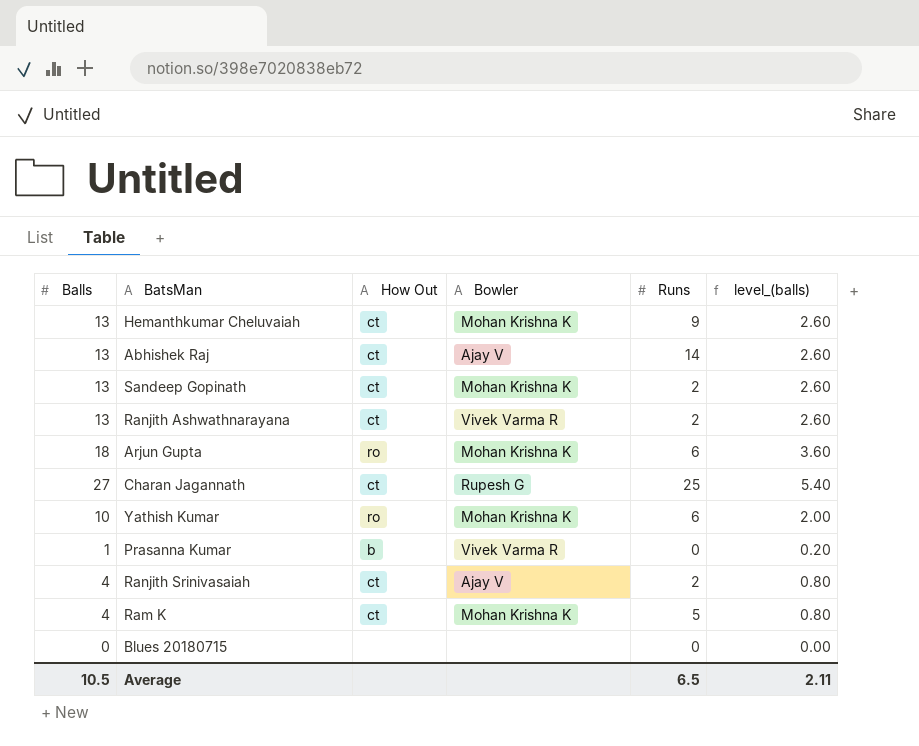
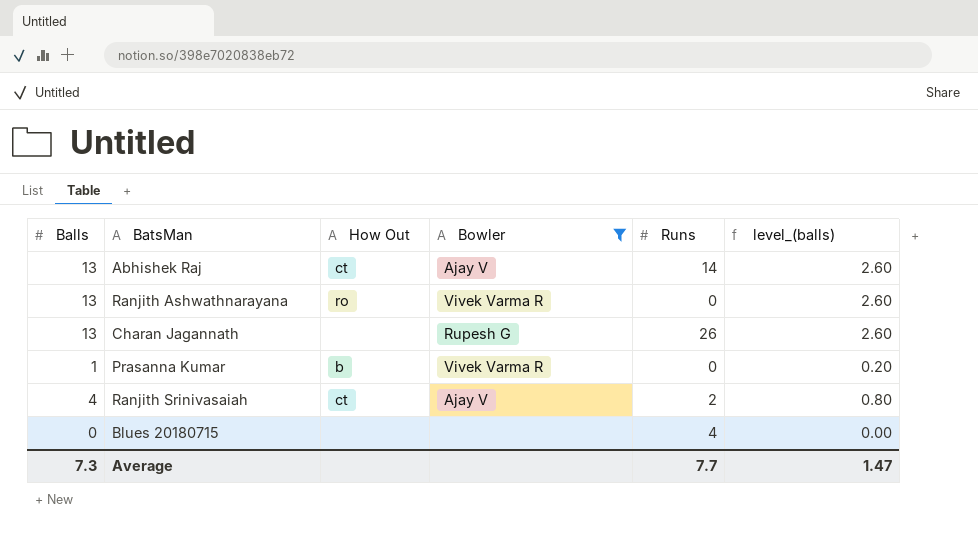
filter: none -> Bowler != Mohan Krishna K
Ranjith Ashwathnarayana | How Out: ct -> ro
Ranjith Ashwathnarayana | Runs: 2 -> 0
Charan Jagannath | Balls: 27 -> 13
Charan Jagannath | How Out: ct -> none
Charan Jagannath | Runs: 25 -> 26
Charan Jagannath | level_(balls): 5.40 -> 2.60
Blues 20180715 | Runs: 0 -> 4
Average | Balls: 10.5 -> 7.3
Average | Runs: 6.5 -> 7.7
Average | level_(balls): 2.11 -> 1.47

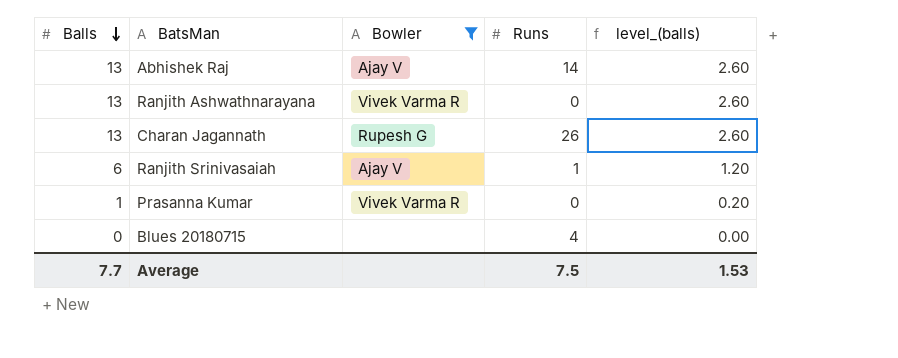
row order: none -> Balls descending
column How Out | position: 3 -> none
Ranjith Srinivasaiah | Balls: 4 -> 6
Ranjith Srinivasaiah | Runs: 2 -> 1
Ranjith Srinivasaiah | level_(balls): 0.80 -> 1.20
Average | Balls: 7.3 -> 7.7
Average | Runs: 7.7 -> 7.5
Average | level_(balls): 1.47 -> 1.53

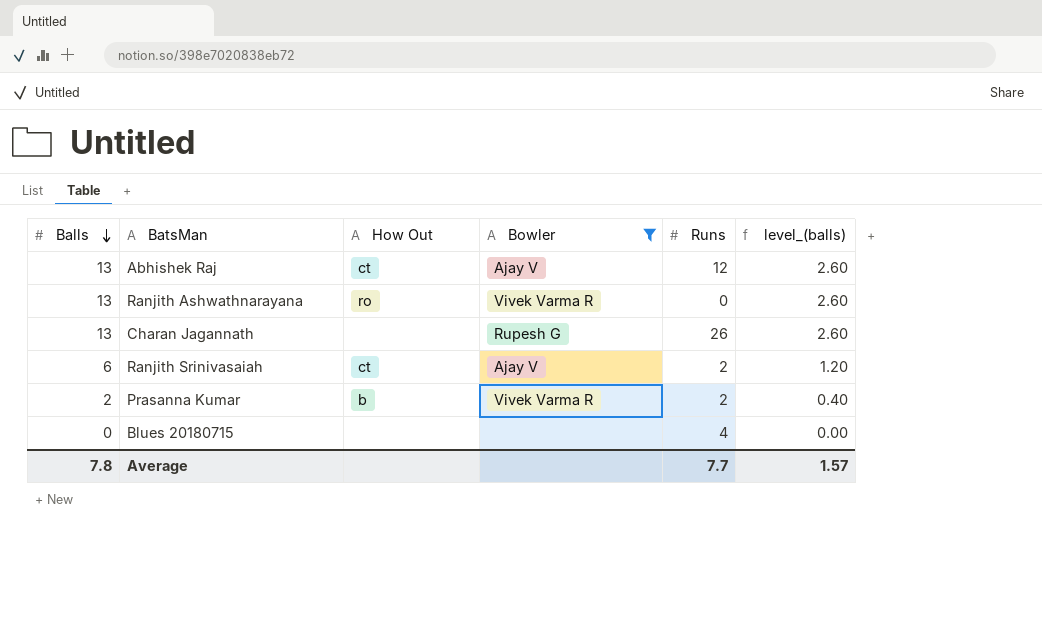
column How Out | position: none -> 3
Abhishek Raj | Runs: 14 -> 12
Ranjith Srinivasaiah | Runs: 1 -> 2
Prasanna Kumar | Balls: 1 -> 2
Prasanna Kumar | Runs: 0 -> 2
Prasanna Kumar | level_(balls): 0.20 -> 0.40
Average | Balls: 7.7 -> 7.8
Average | Runs: 7.5 -> 7.7
Average | level_(balls): 1.53 -> 1.57

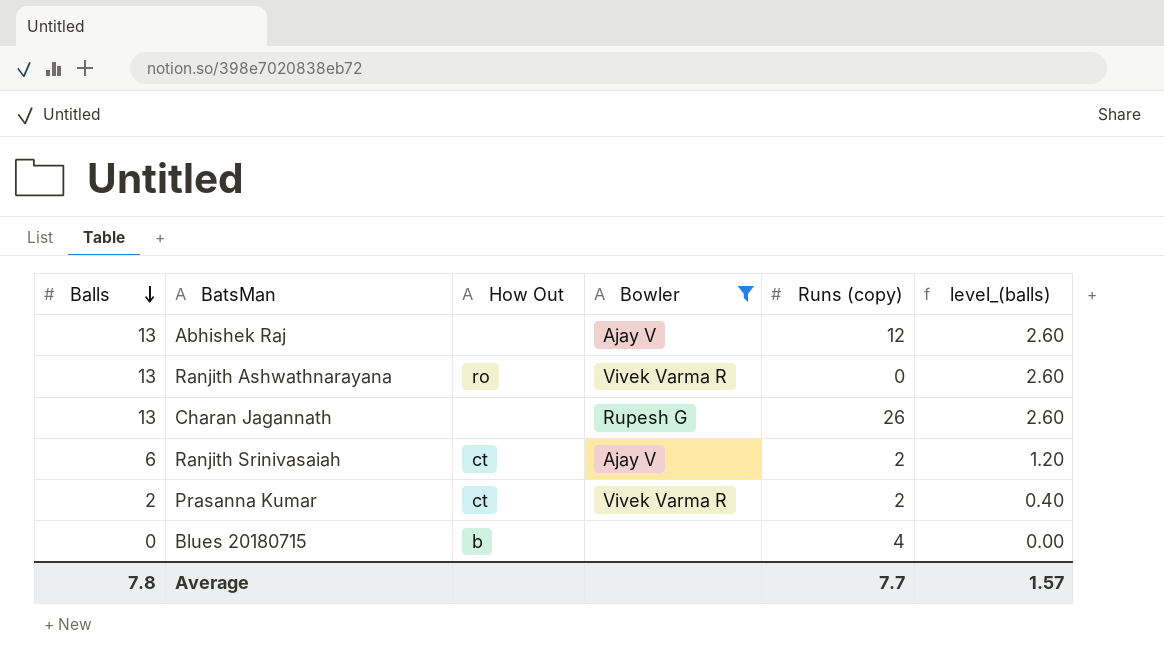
column name: Runs -> Runs (copy)
Abhishek Raj | How Out: ct -> none
Prasanna Kumar | How Out: b -> ct
Blues 20180715 | How Out: none -> b

